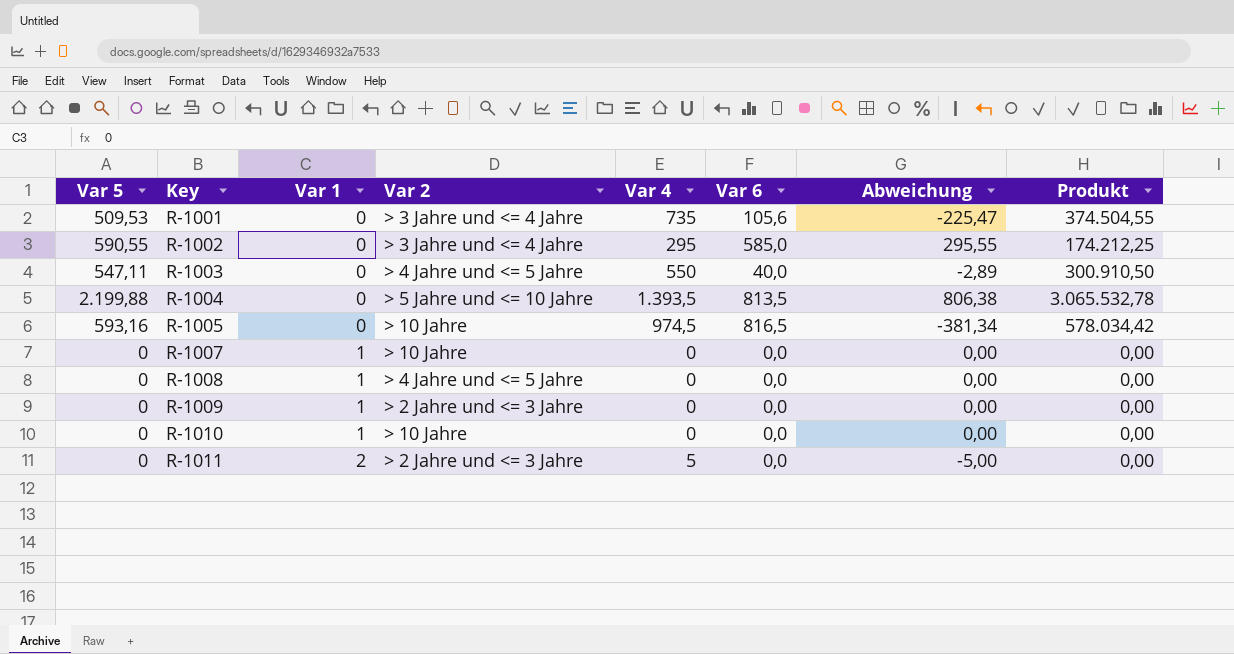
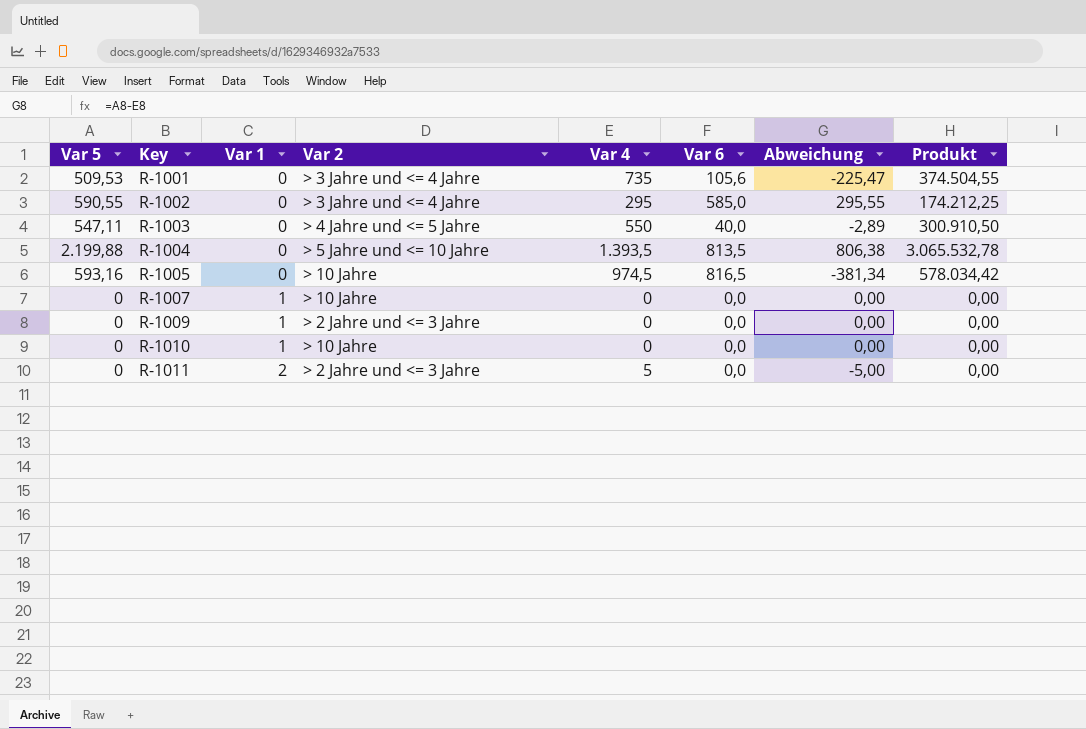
row R-1008: 0 | 1 | > 4 Jahre und <= 5 Jahre | 0 | 0,0 | 0,00 | 0,00 -> none

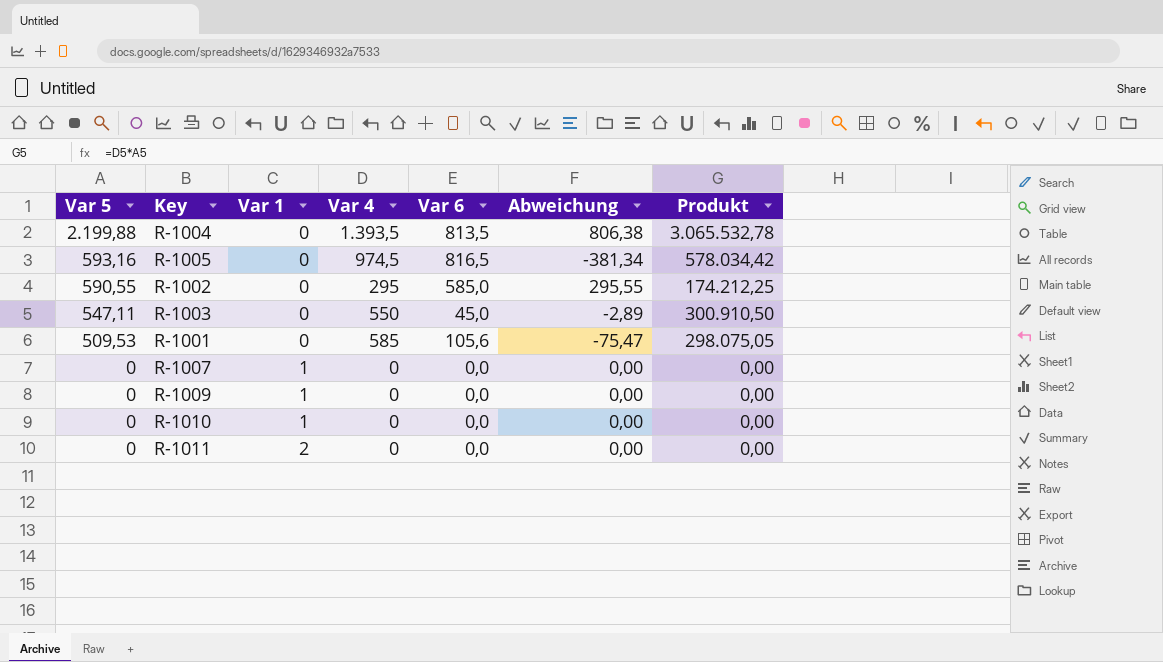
row order: Key ascending -> Var 5 descending
column Var 2 | position: 4 -> none
R-1003 | Var 6: 40,0 -> 45,0
R-1001 | Var 4: 735 -> 585
R-1001 | Abweichung: -225,47 -> -75,47
R-1001 | Produkt: 374.504,55 -> 298.075,05
R-1011 | Var 4: 5 -> 0
R-1011 | Abweichung: -5,00 -> 0,00

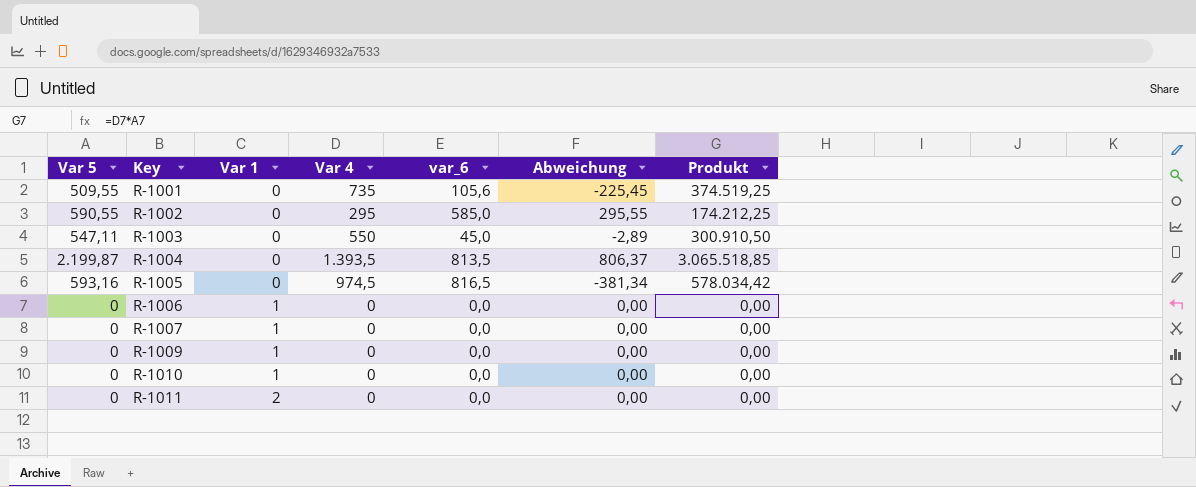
row order: Var 5 descending -> Key ascending
column name: Var 6 -> var_6
R-1001 | Var 5: 509,53 -> 509,55
R-1001 | Var 4: 585 -> 735
R-1001 | Abweichung: -75,47 -> -225,45
R-1001 | Produkt: 298.075,05 -> 374.519,25
R-1004 | Var 5: 2.199,88 -> 2.199,87
R-1004 | Abweichung: 806,38 -> 806,37
R-1004 | Produkt: 3.065.532,78 -> 3.065.518,85
row R-1006: none -> 0 | 1 | 0 | 0,0 | 0,00 | 0,00

